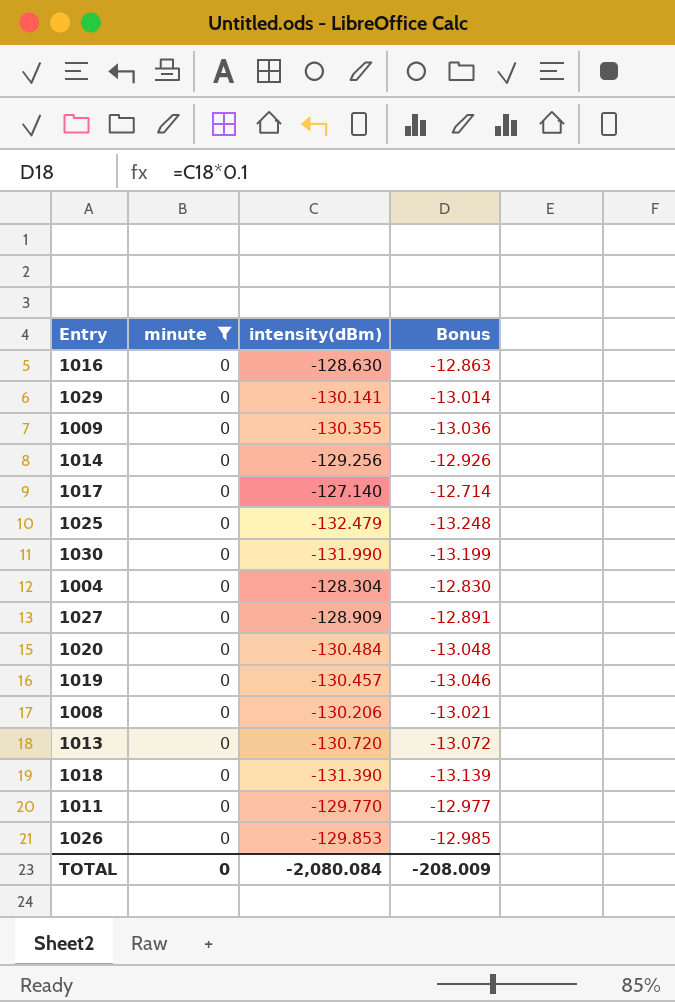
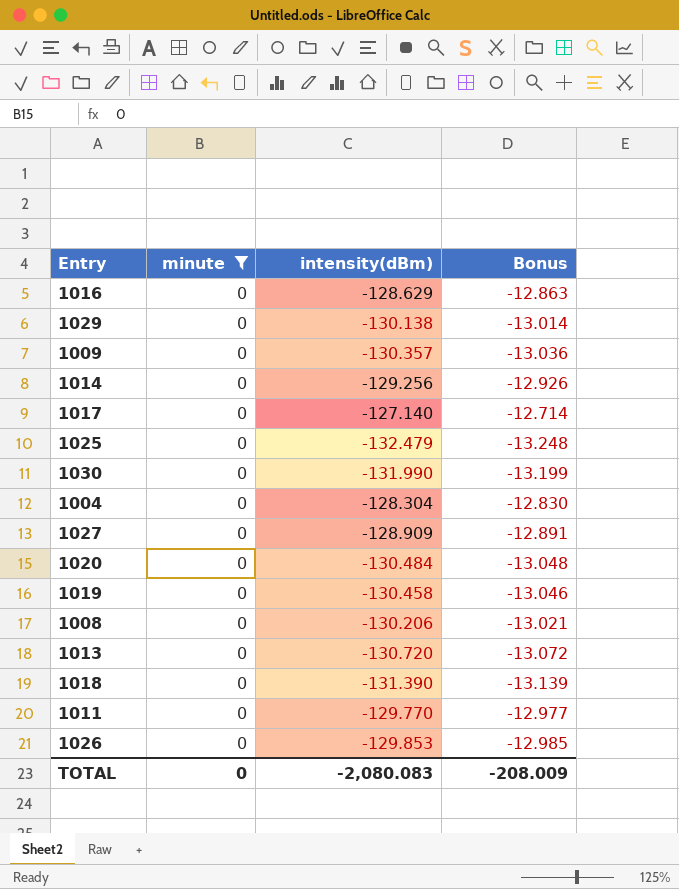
1016 | intensity(dBm): -128.630 -> -128.629
1029 | intensity(dBm): -130.141 -> -130.138
1009 | intensity(dBm): -130.355 -> -130.357
1019 | intensity(dBm): -130.457 -> -130.458
TOTAL | intensity(dBm): -2,080.084 -> -2,080.083

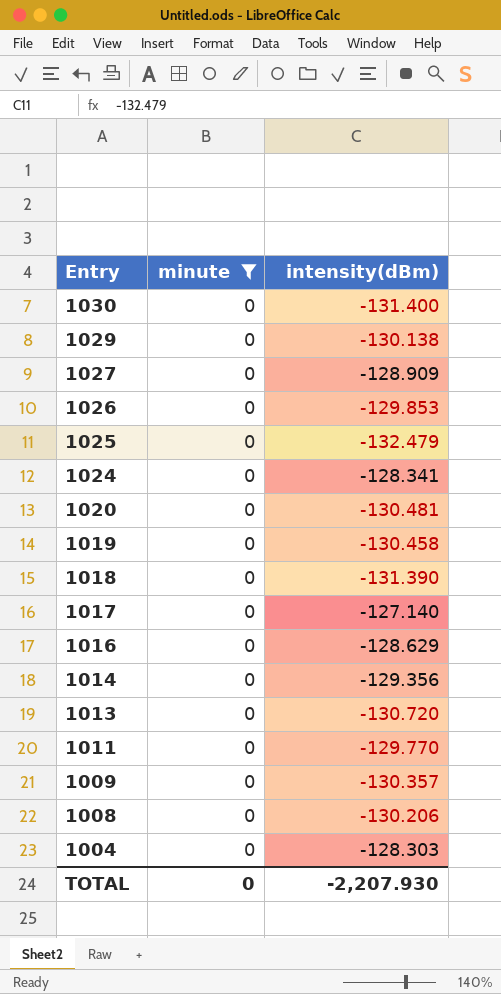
row order: none -> Entry descending
column Bonus | formula: [intensity(dBm)] * 0.1 -> none
1030 | intensity(dBm): -131.990 -> -131.400
row 1024: none -> 0 | -128.341
1020 | intensity(dBm): -130.484 -> -130.481
1014 | intensity(dBm): -129.256 -> -129.356
1004 | intensity(dBm): -128.304 -> -128.303
TOTAL | intensity(dBm): -2,080.083 -> -2,207.930

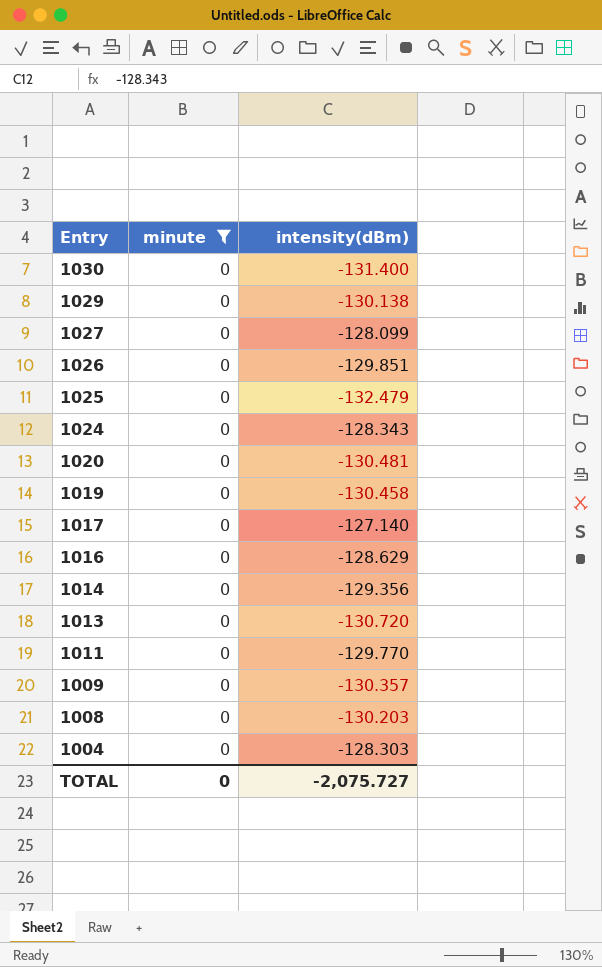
row 1018: 0 | -131.390 -> none
1027 | intensity(dBm): -128.909 -> -128.099
1026 | intensity(dBm): -129.853 -> -129.851
1024 | intensity(dBm): -128.341 -> -128.343
1008 | intensity(dBm): -130.206 -> -130.203
TOTAL | intensity(dBm): -2,207.930 -> -2,075.727

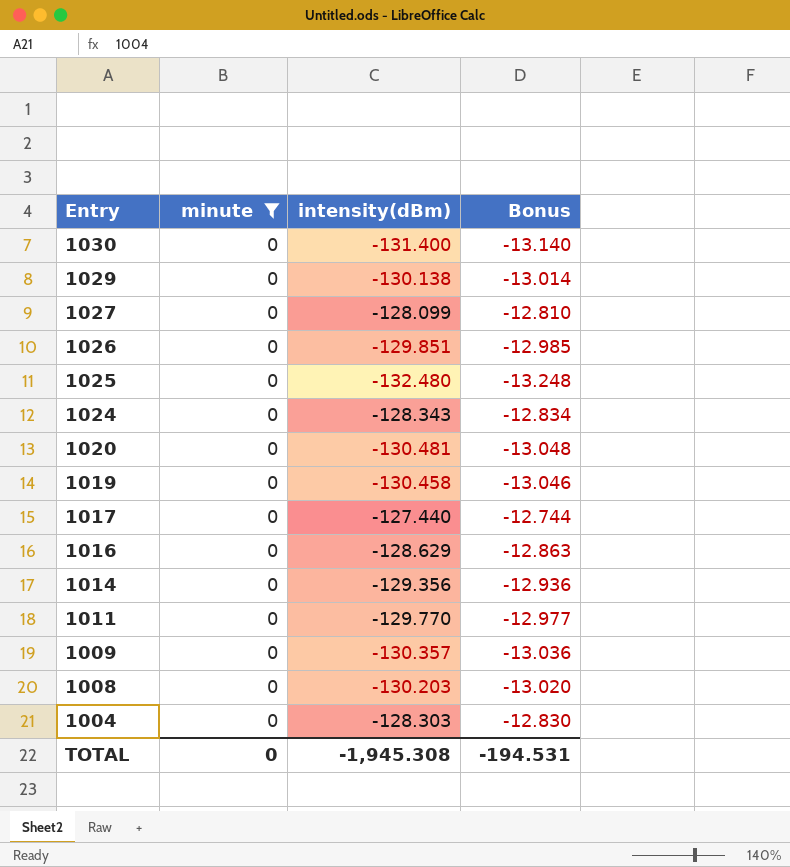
column Bonus | formula: none -> [intensity(dBm)] * 0.1
row 1013: 0 | -130.720 -> none
1025 | intensity(dBm): -132.479 -> -132.480
1017 | intensity(dBm): -127.140 -> -127.440
TOTAL | intensity(dBm): -2,075.727 -> -1,945.308

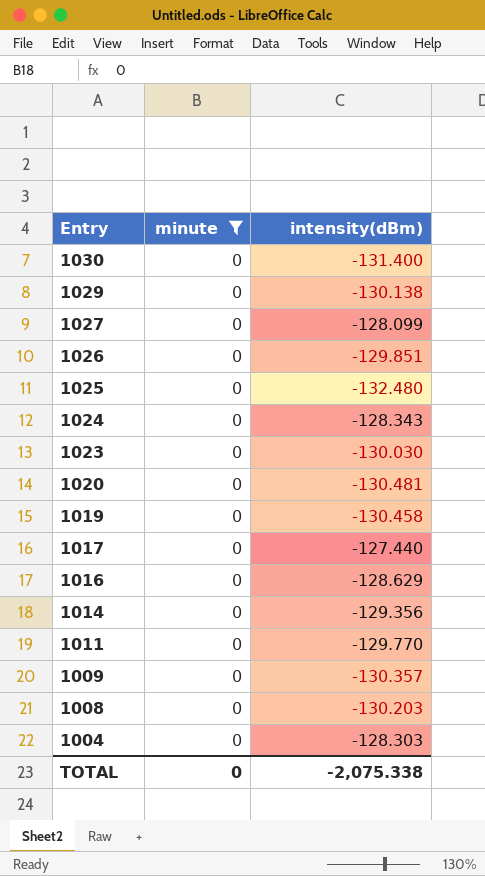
column Bonus | formula: [intensity(dBm)] * 0.1 -> none
row 1023: none -> 0 | -130.030
TOTAL | intensity(dBm): -1,945.308 -> -2,075.338

